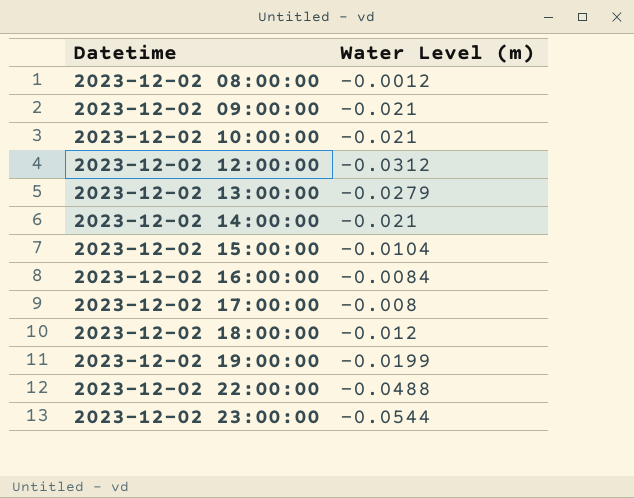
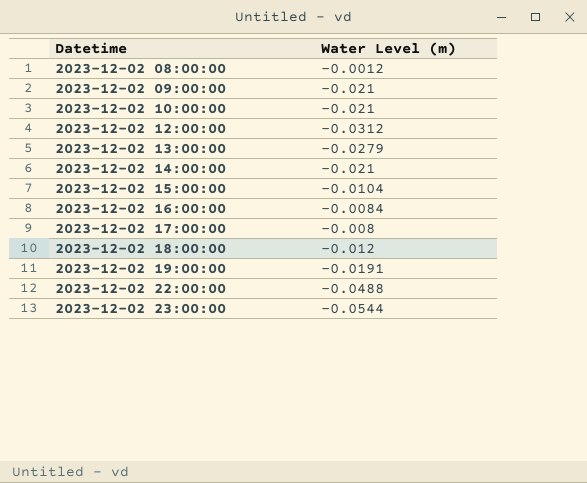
2023-12-02 19:00:00 | Water Level (m): -0.0199 -> -0.0191

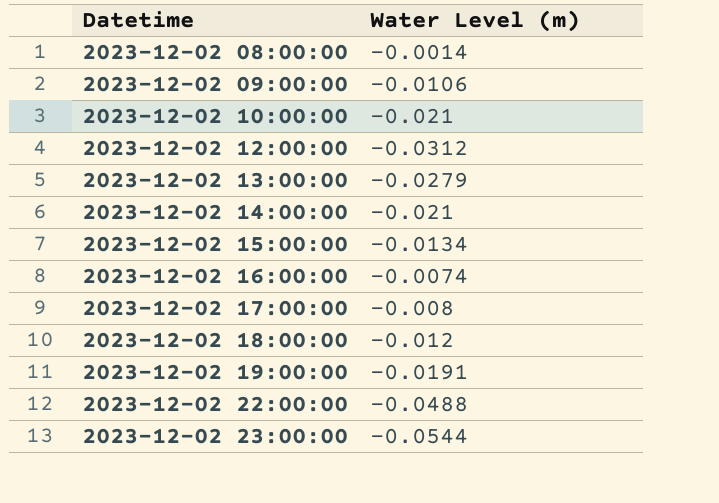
2023-12-02 08:00:00 | Water Level (m): -0.0012 -> -0.0014
2023-12-02 09:00:00 | Water Level (m): -0.021 -> -0.0106
2023-12-02 15:00:00 | Water Level (m): -0.0104 -> -0.0134
2023-12-02 16:00:00 | Water Level (m): -0.0084 -> -0.0074

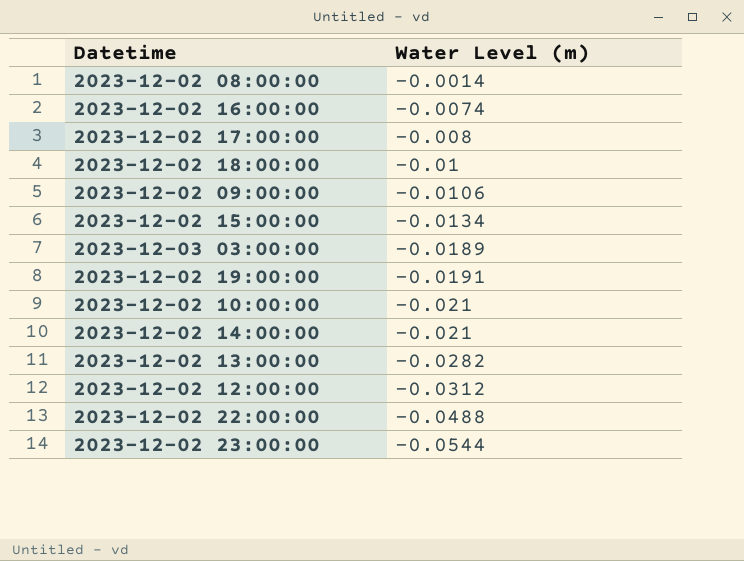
row order: Datetime ascending -> Water Level (m) descending
2023-12-02 18:00:00 | Water Level (m): -0.012 -> -0.01
row 2023-12-03 03:00:00: none -> -0.0189
2023-12-02 13:00:00 | Water Level (m): -0.0279 -> -0.0282

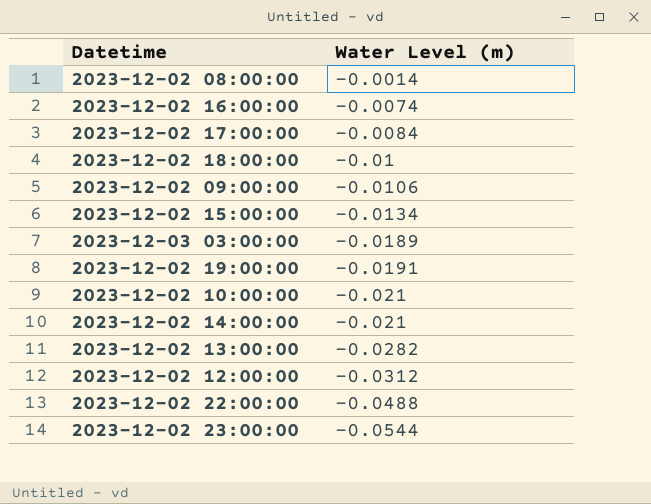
2023-12-02 17:00:00 | Water Level (m): -0.008 -> -0.0084

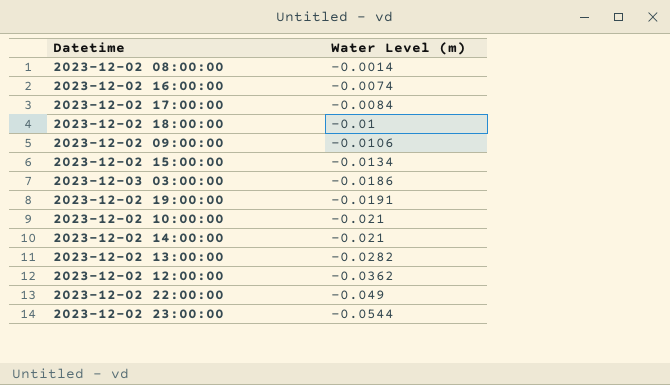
2023-12-03 03:00:00 | Water Level (m): -0.0189 -> -0.0186
2023-12-02 12:00:00 | Water Level (m): -0.0312 -> -0.0362
2023-12-02 22:00:00 | Water Level (m): -0.0488 -> -0.049

